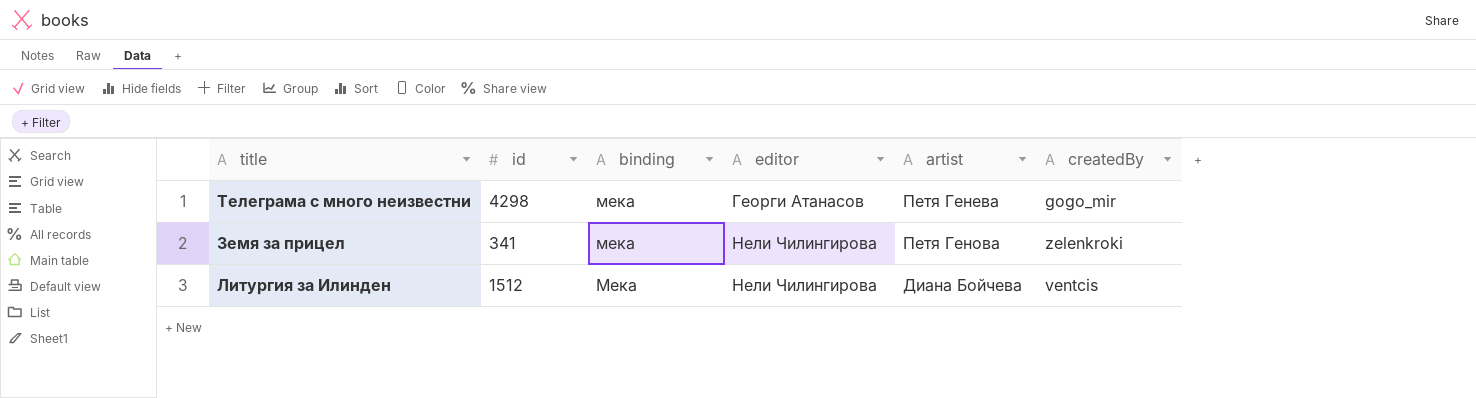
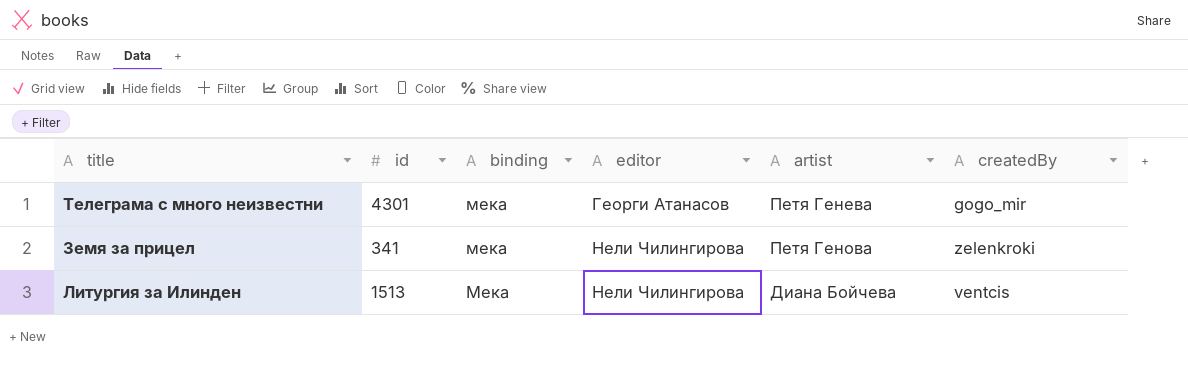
Телеграма с много неизвестни | id: 4298 -> 4301
Литургия за Илинден | id: 1512 -> 1513

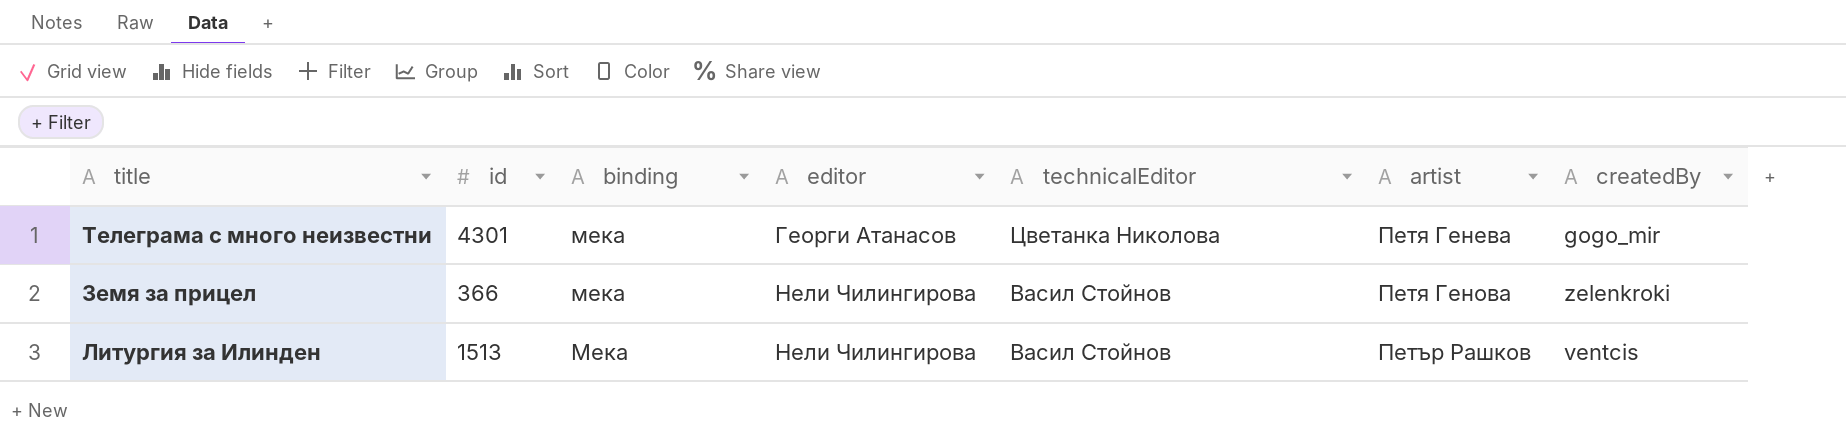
column technicalEditor | position: none -> 5
Земя за прицел | id: 341 -> 366
Литургия за Илинден | artist: Диана Бойчева -> Петър Рашков

